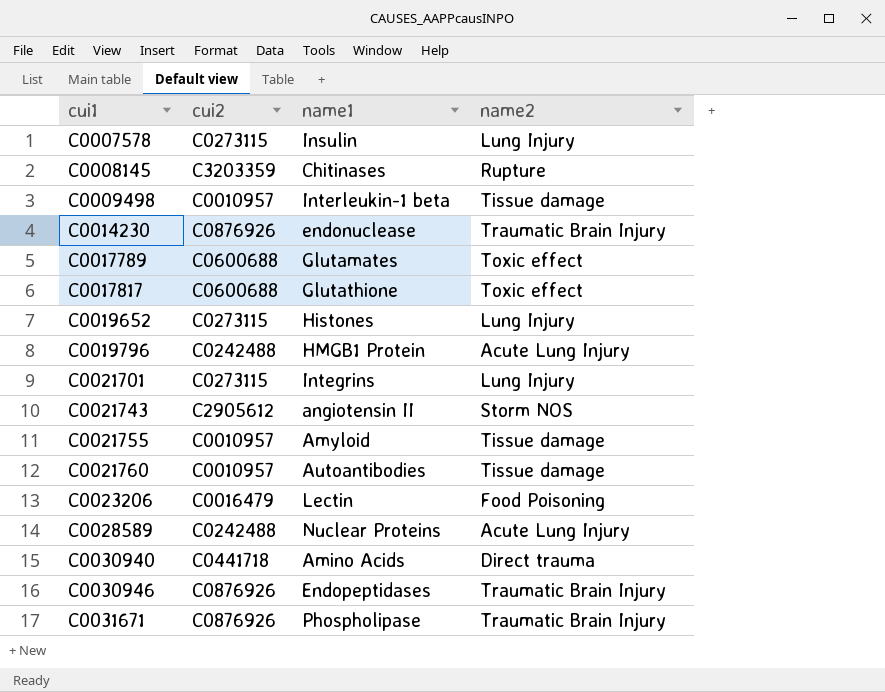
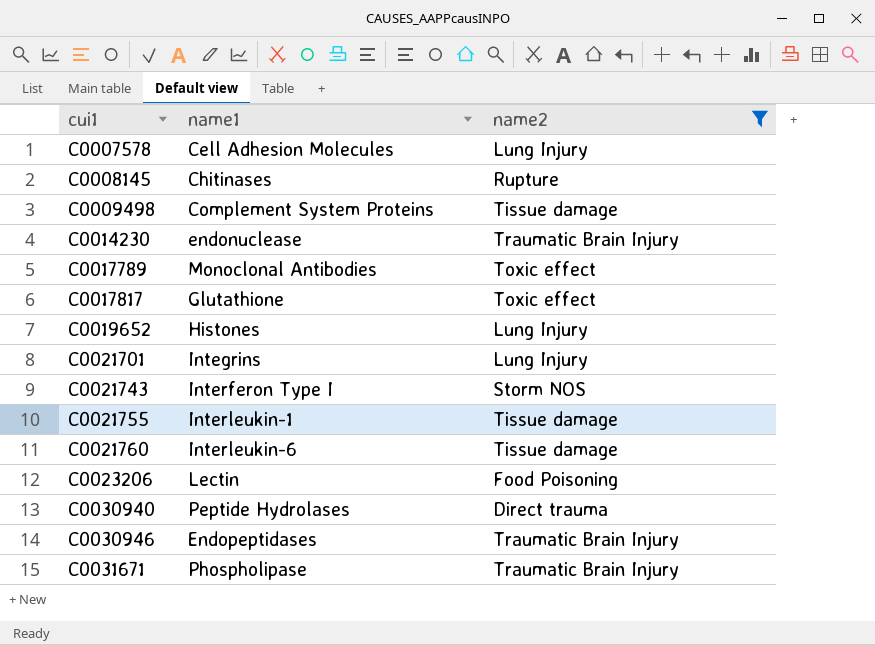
filter: none -> name2 != Acute Lung Injury
column cui2 | position: 2 -> none
C0007578 | name1: Insulin -> Cell Adhesion Molecules
C0009498 | name1: Interleukin-1 beta -> Complement System Proteins
C0017789 | name1: Glutamates -> Monoclonal Antibodies
C0021743 | name1: angiotensin II -> Interferon Type I
C0021755 | name1: Amyloid -> Interleukin-1
C0021760 | name1: Autoantibodies -> Interleukin-6
C0030940 | name1: Amino Acids -> Peptide Hydrolases

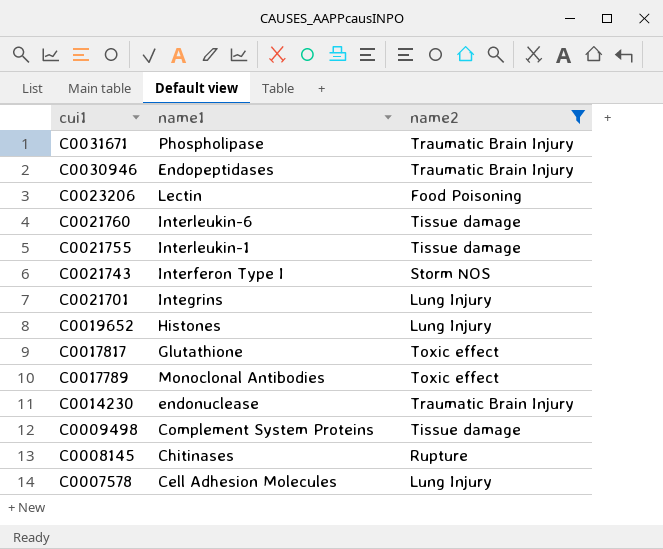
row order: cui1 ascending -> cui1 descending
row C0030940: Peptide Hydrolases | Direct trauma -> none

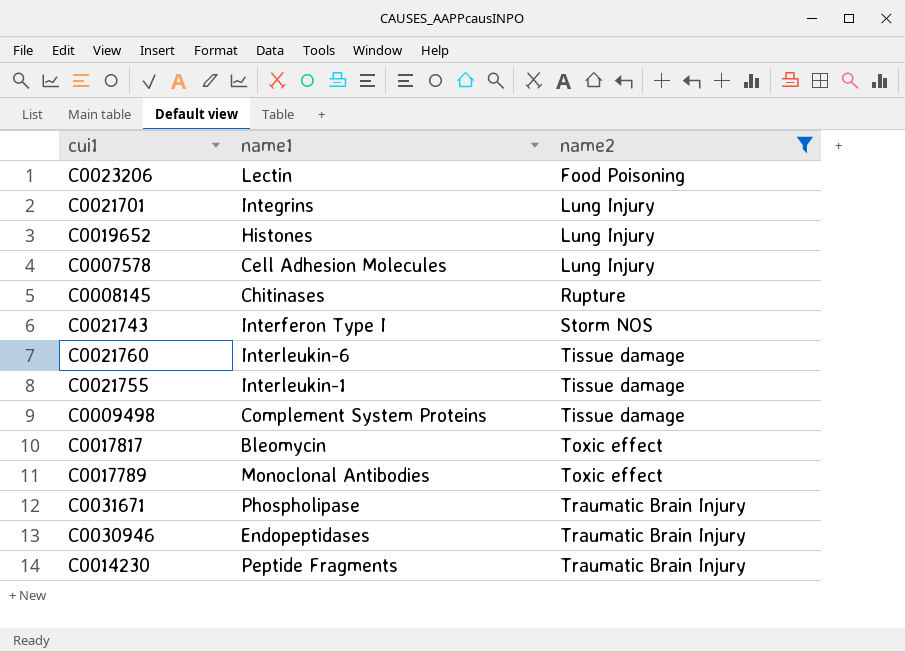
row order: cui1 descending -> name2 ascending
C0017817 | name1: Glutathione -> Bleomycin
C0014230 | name1: endonuclease -> Peptide Fragments

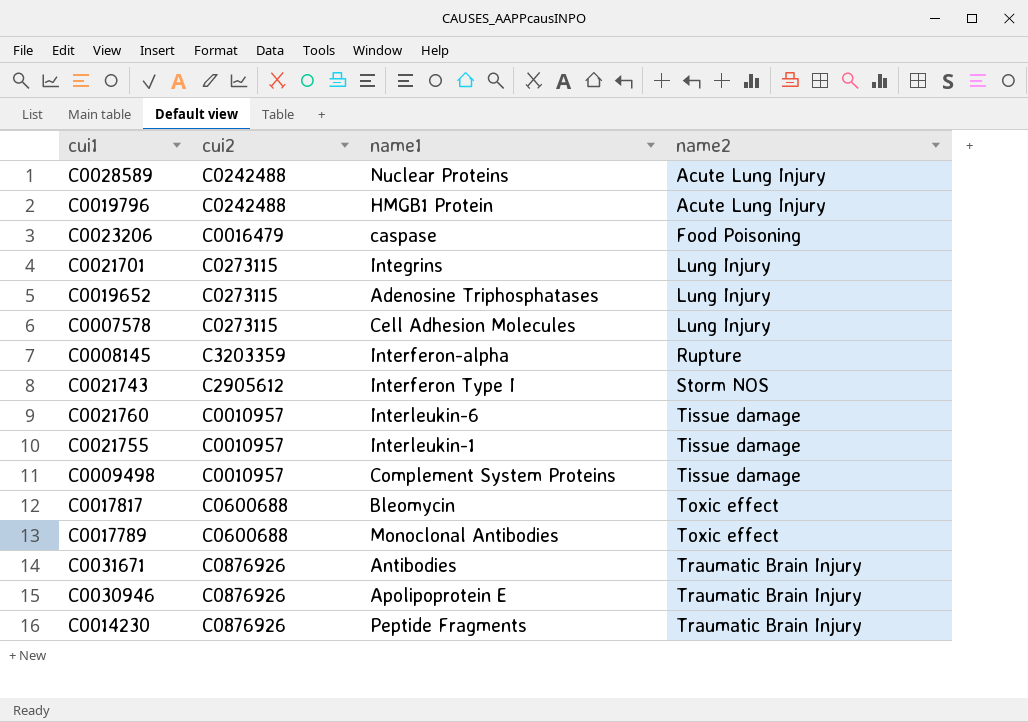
filter: name2 != Acute Lung Injury -> none
column cui2 | position: none -> 2
C0023206 | name1: Lectin -> caspase
C0019652 | name1: Histones -> Adenosine Triphosphatases
C0008145 | name1: Chitinases -> Interferon-alpha
C0031671 | name1: Phospholipase -> Antibodies
C0030946 | name1: Endopeptidases -> Apolipoprotein E

